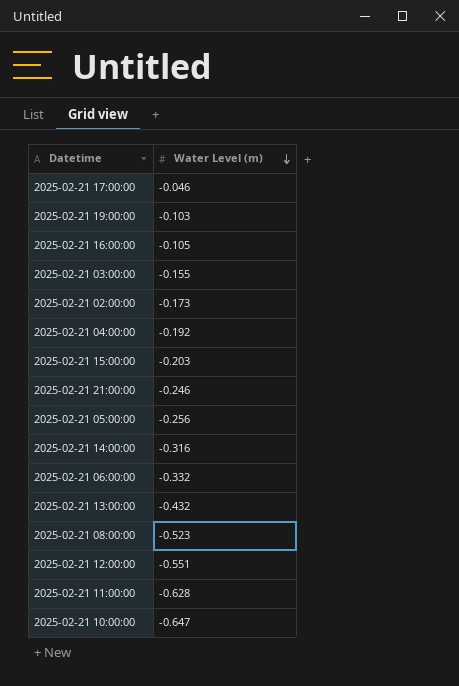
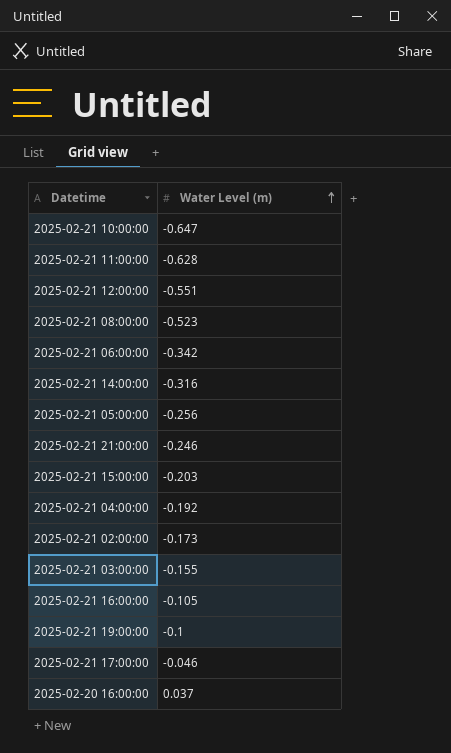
row order: Water Level (m) descending -> Water Level (m) ascending
row 2025-02-21 13:00:00: -0.432 -> none
2025-02-21 06:00:00 | Water Level (m): -0.332 -> -0.342
2025-02-21 19:00:00 | Water Level (m): -0.103 -> -0.1
row 2025-02-20 16:00:00: none -> 0.037

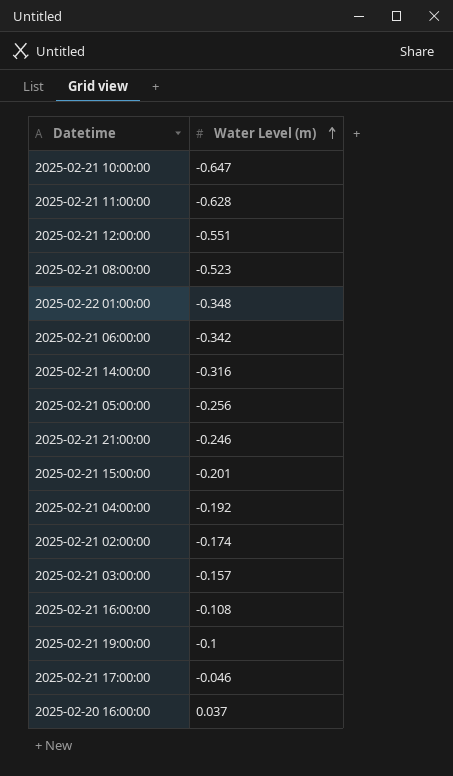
row 2025-02-22 01:00:00: none -> -0.348
2025-02-21 15:00:00 | Water Level (m): -0.203 -> -0.201
2025-02-21 02:00:00 | Water Level (m): -0.173 -> -0.174
2025-02-21 03:00:00 | Water Level (m): -0.155 -> -0.157
2025-02-21 16:00:00 | Water Level (m): -0.105 -> -0.108

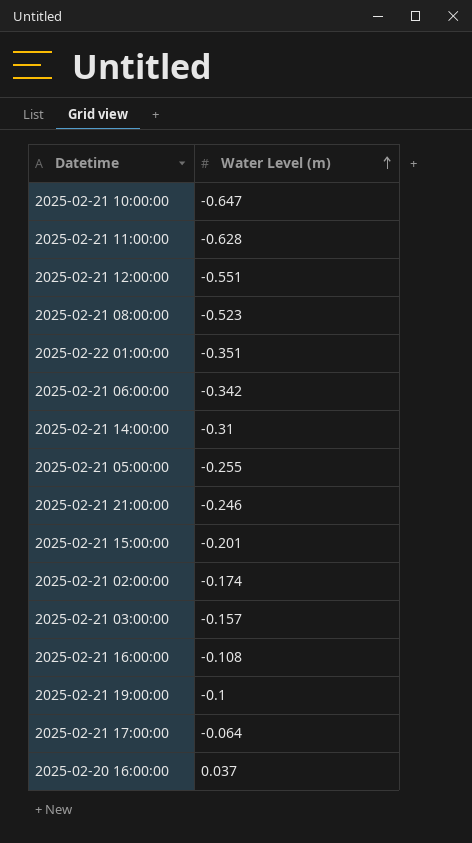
row 2025-02-21 04:00:00: -0.192 -> none
2025-02-22 01:00:00 | Water Level (m): -0.348 -> -0.351
2025-02-21 14:00:00 | Water Level (m): -0.316 -> -0.31
2025-02-21 05:00:00 | Water Level (m): -0.256 -> -0.255
2025-02-21 17:00:00 | Water Level (m): -0.046 -> -0.064

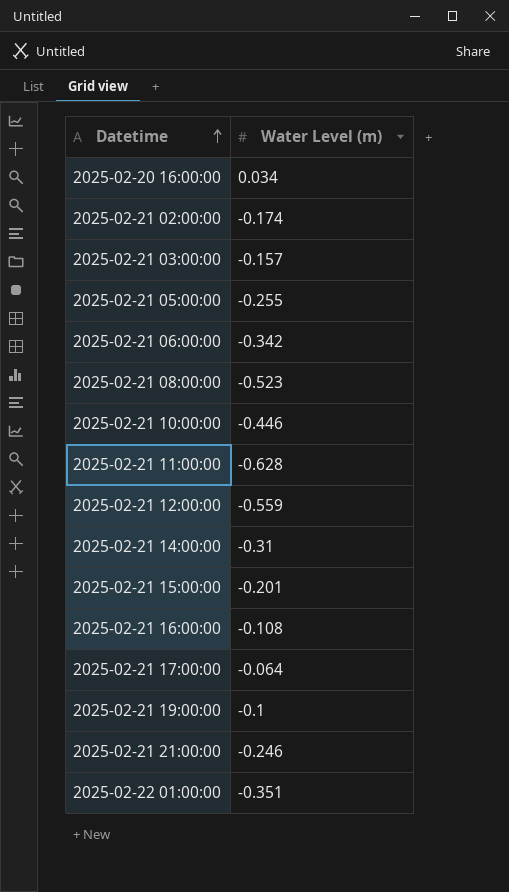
row order: Water Level (m) ascending -> Datetime ascending
2025-02-20 16:00:00 | Water Level (m): 0.037 -> 0.034
2025-02-21 10:00:00 | Water Level (m): -0.647 -> -0.446
2025-02-21 12:00:00 | Water Level (m): -0.551 -> -0.559

